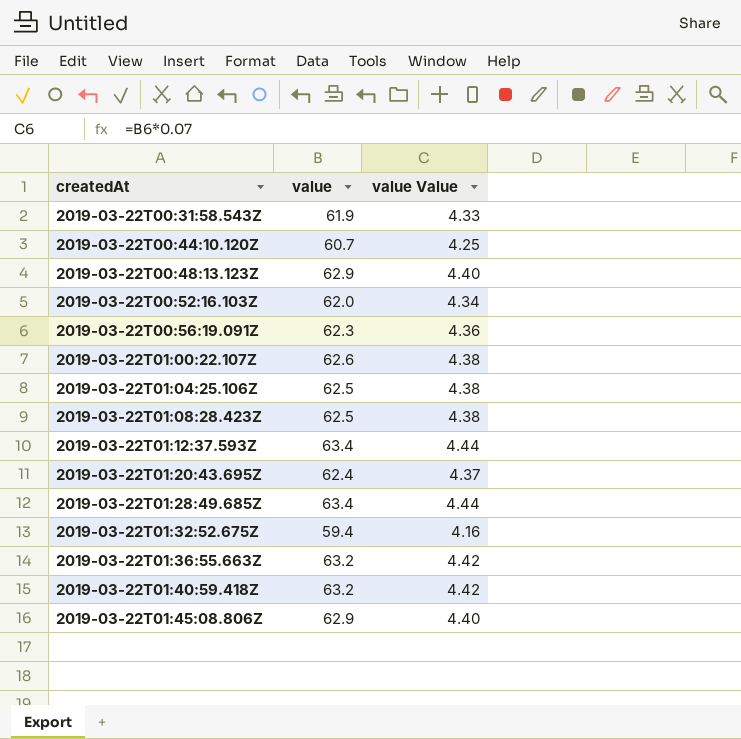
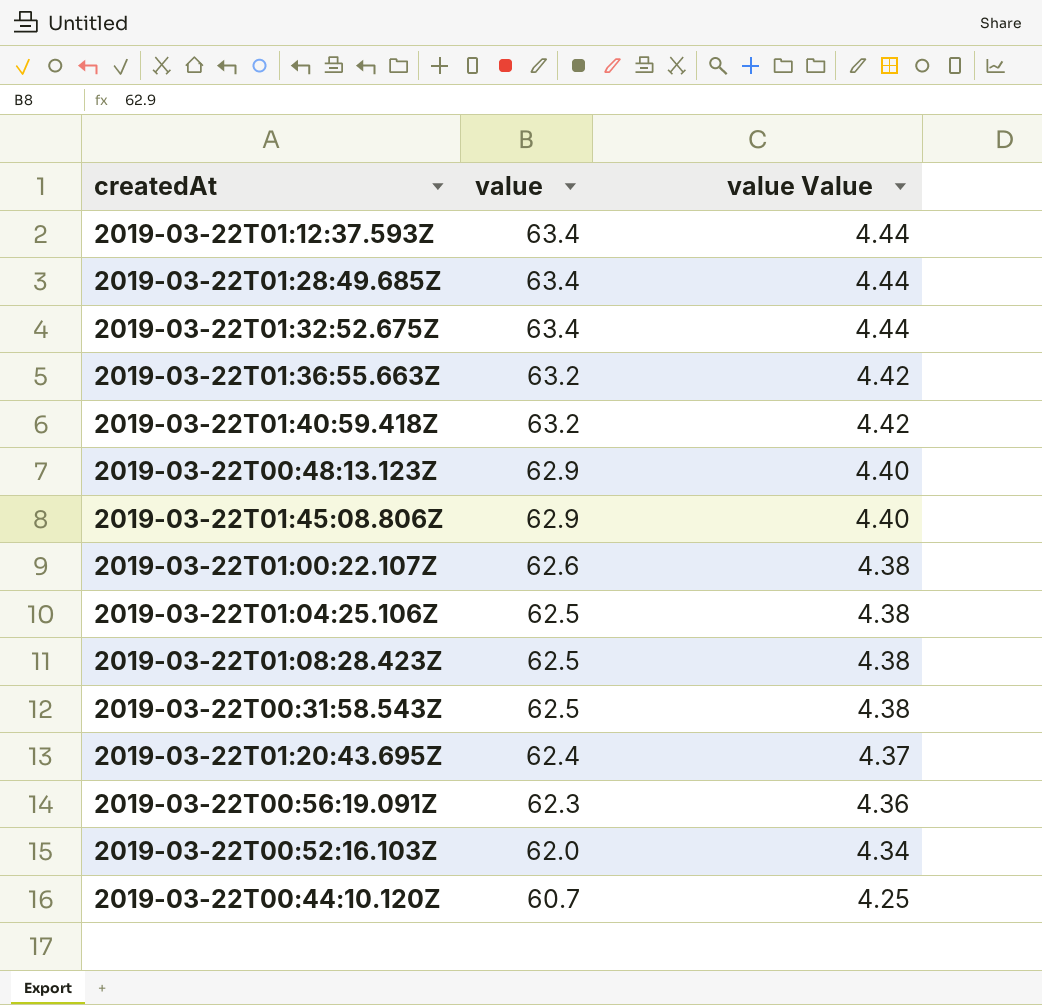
row order: createdAt ascending -> value descending
2019-03-22T01:32:52.675Z | value: 59.4 -> 63.4
2019-03-22T01:32:52.675Z | value Value: 4.16 -> 4.44
2019-03-22T00:31:58.543Z | value: 61.9 -> 62.5
2019-03-22T00:31:58.543Z | value Value: 4.33 -> 4.38

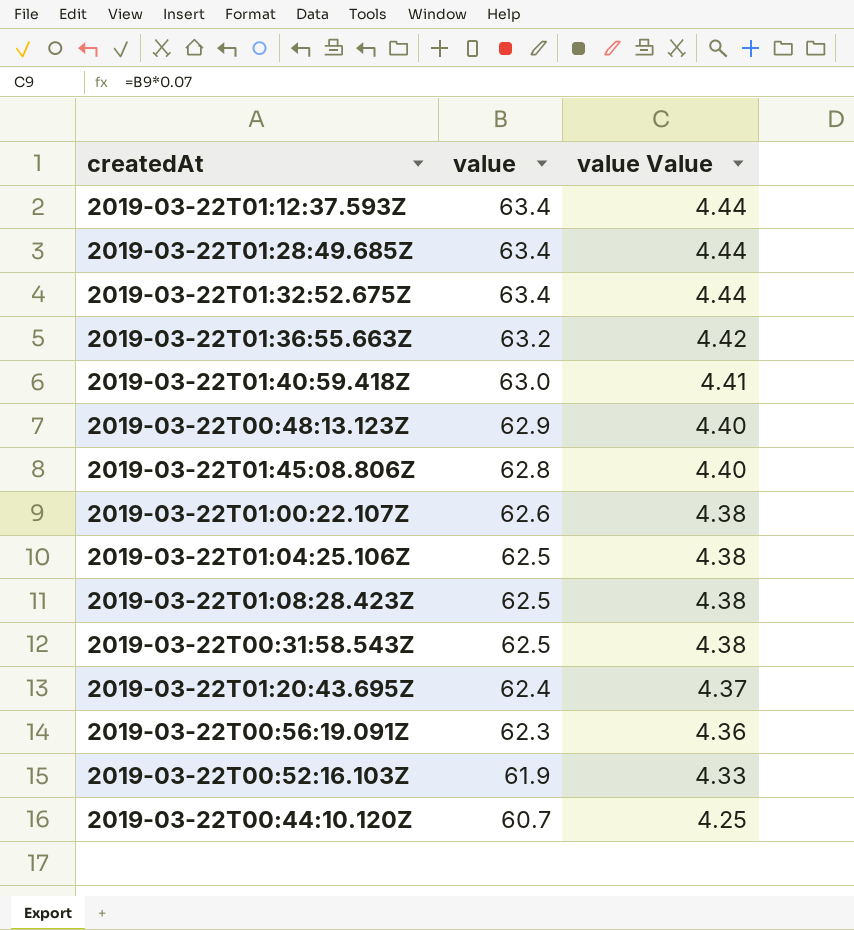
2019-03-22T01:40:59.418Z | value: 63.2 -> 63.0
2019-03-22T01:40:59.418Z | value Value: 4.42 -> 4.41
2019-03-22T01:45:08.806Z | value: 62.9 -> 62.8
2019-03-22T00:52:16.103Z | value: 62.0 -> 61.9
2019-03-22T00:52:16.103Z | value Value: 4.34 -> 4.33

